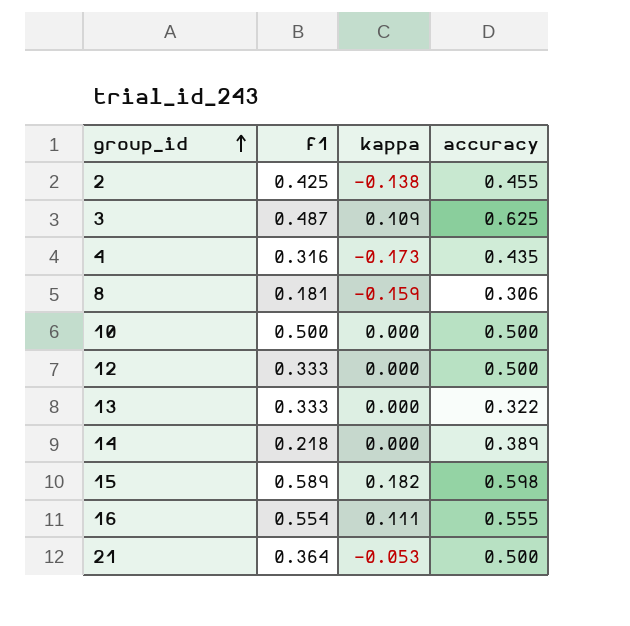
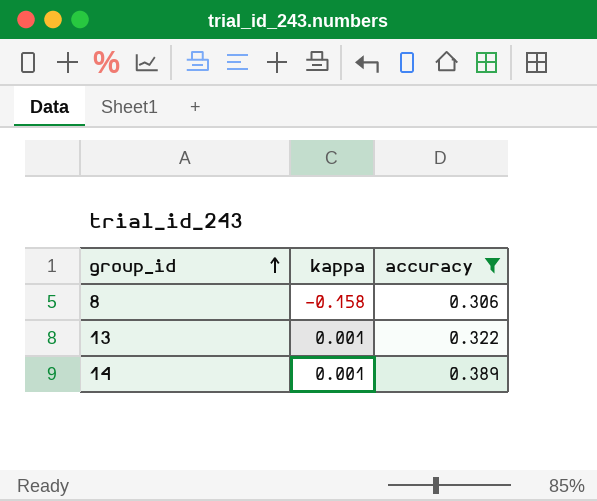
filter: none -> accuracy <= 0.389
column f1 | position: 2 -> none
8 | kappa: -0.159 -> -0.158
13 | kappa: 0.000 -> 0.001
14 | kappa: 0.000 -> 0.001

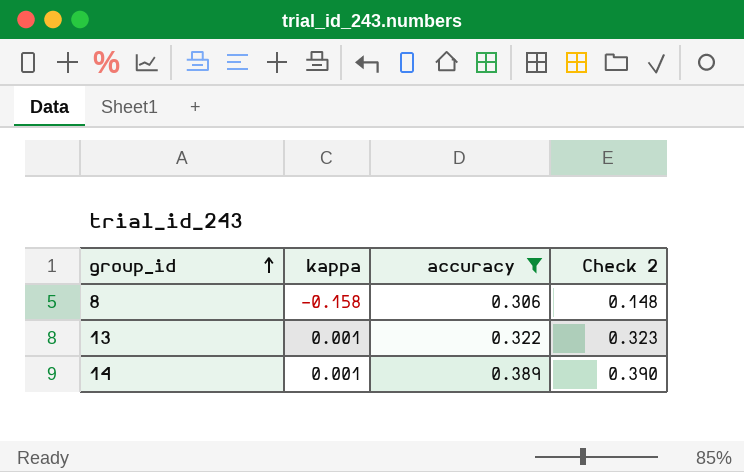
column Check 2 | formula: none -> [kappa] + [accuracy]

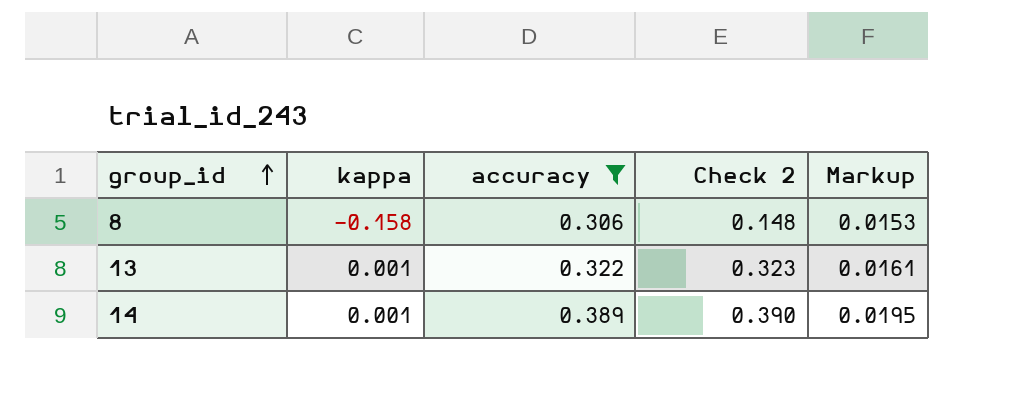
column Markup | formula: none -> [accuracy] * 0.05

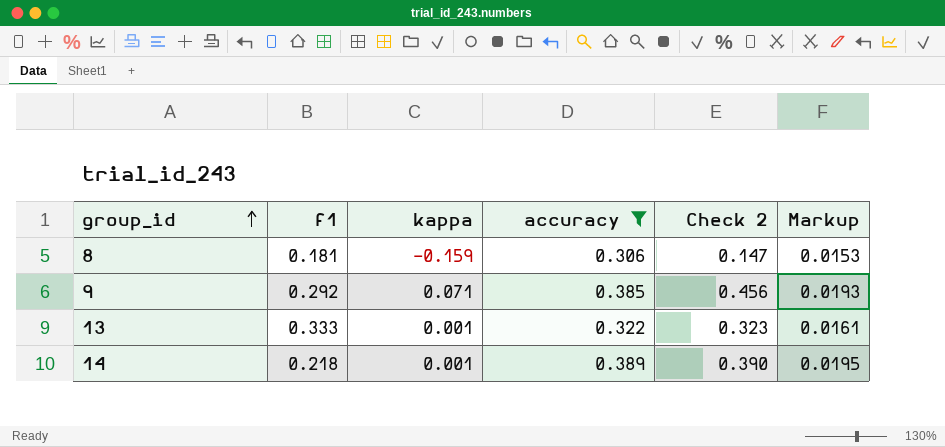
column f1 | position: none -> 2
8 | kappa: -0.158 -> -0.159
8 | Check 2: 0.148 -> 0.147
row 9: none -> 0.292 | 0.071 | 0.385 | 0.456 | 0.0193

